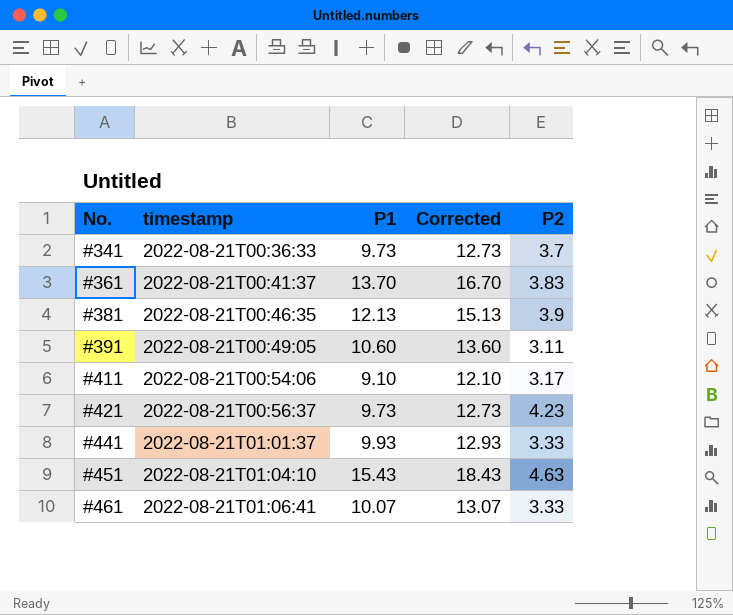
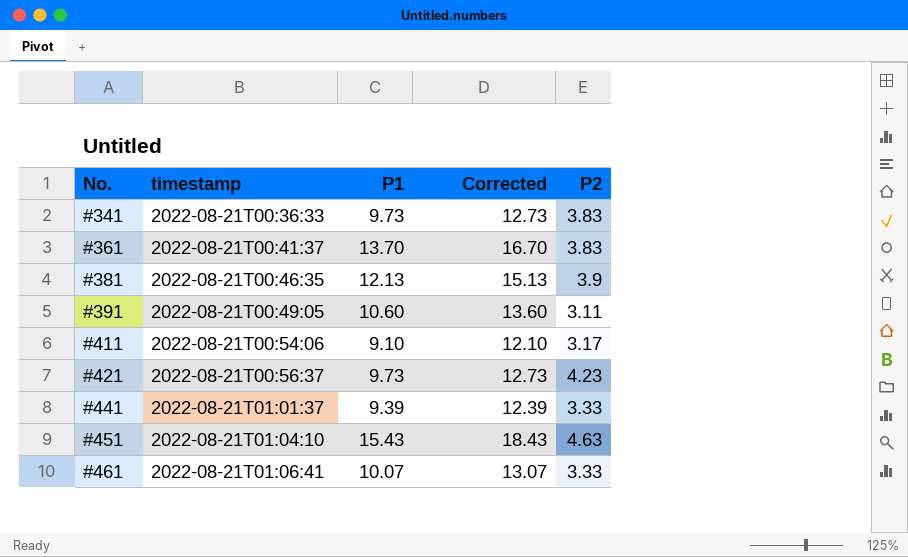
#341 | P2: 3.7 -> 3.83
#441 | P1: 9.93 -> 9.39
#441 | Corrected: 12.93 -> 12.39

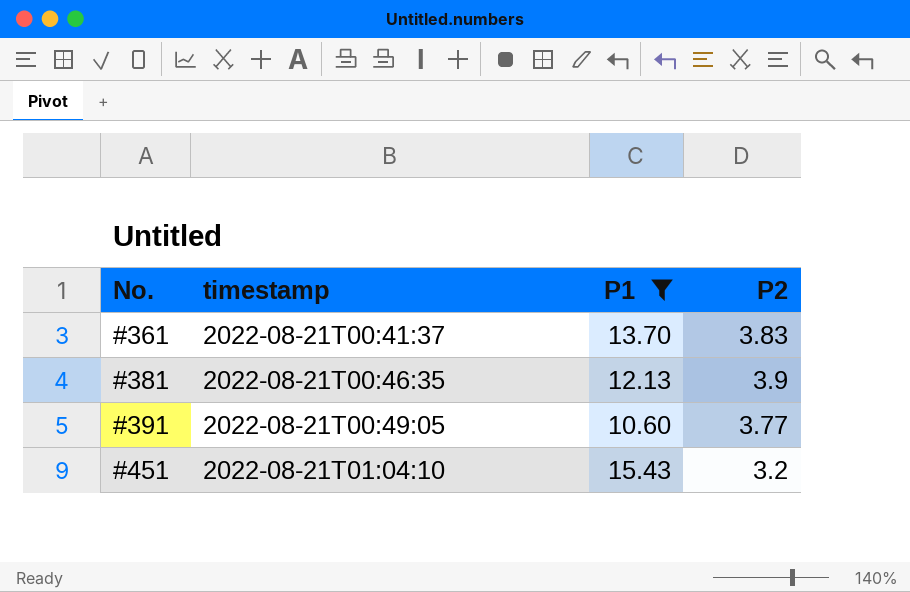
filter: none -> P1 >= 10.60
column Corrected | formula: [P1] + 3 -> none
#391 | P2: 3.11 -> 3.77
#451 | P2: 4.63 -> 3.2

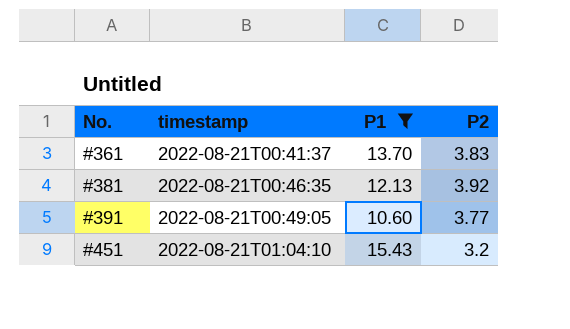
#381 | P2: 3.9 -> 3.92

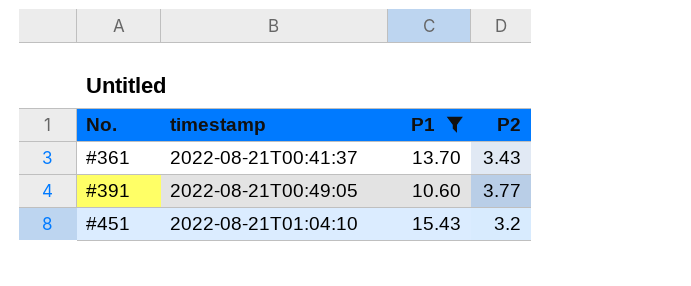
row #381: 2022-08-21T00:46:35 | 12.13 | 3.92 -> none
#361 | P2: 3.83 -> 3.43

